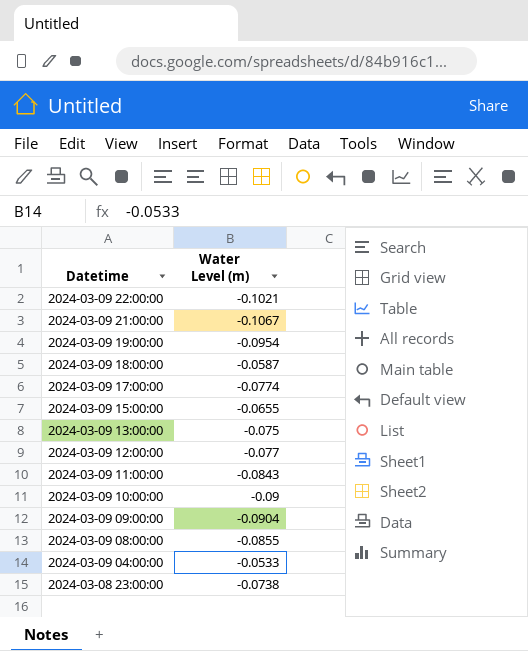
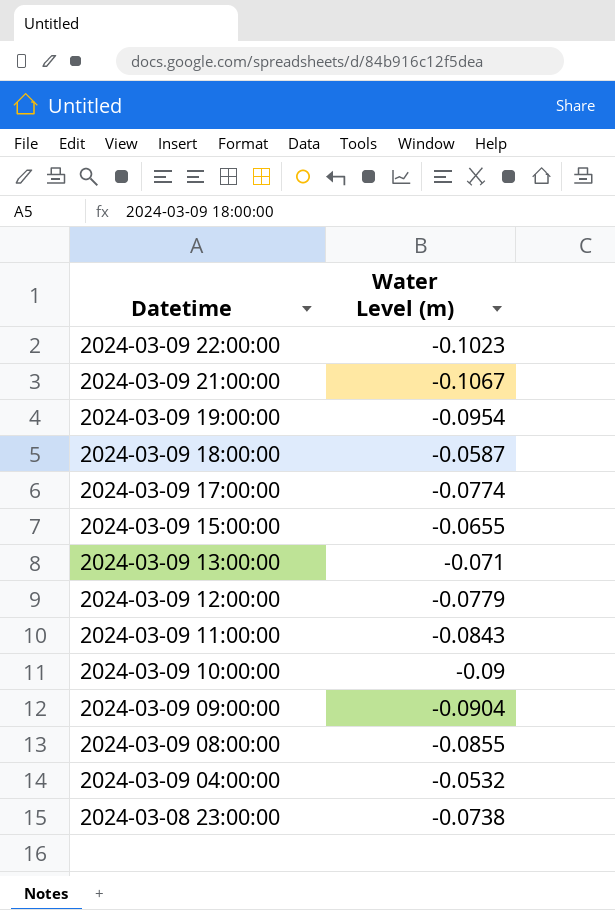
2024-03-09 22:00:00 | Water Level (m): -0.1021 -> -0.1023
2024-03-09 13:00:00 | Water Level (m): -0.075 -> -0.071
2024-03-09 12:00:00 | Water Level (m): -0.077 -> -0.0779
2024-03-09 04:00:00 | Water Level (m): -0.0533 -> -0.0532

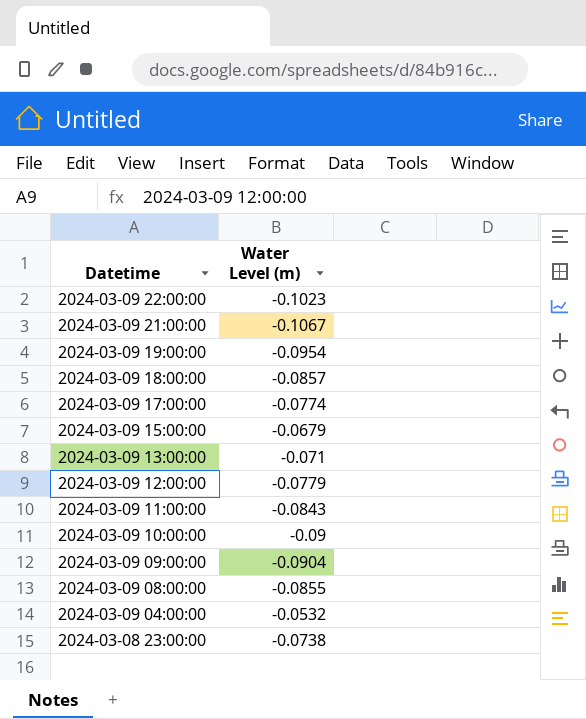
2024-03-09 18:00:00 | Water Level (m): -0.0587 -> -0.0857
2024-03-09 15:00:00 | Water Level (m): -0.0655 -> -0.0679

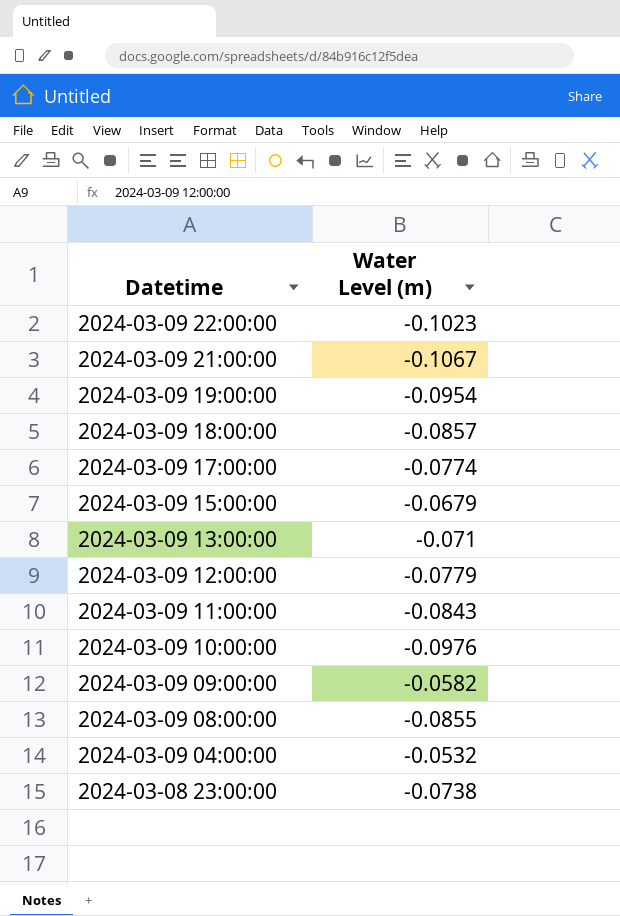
2024-03-09 10:00:00 | Water Level (m): -0.09 -> -0.0976
2024-03-09 09:00:00 | Water Level (m): -0.0904 -> -0.0582

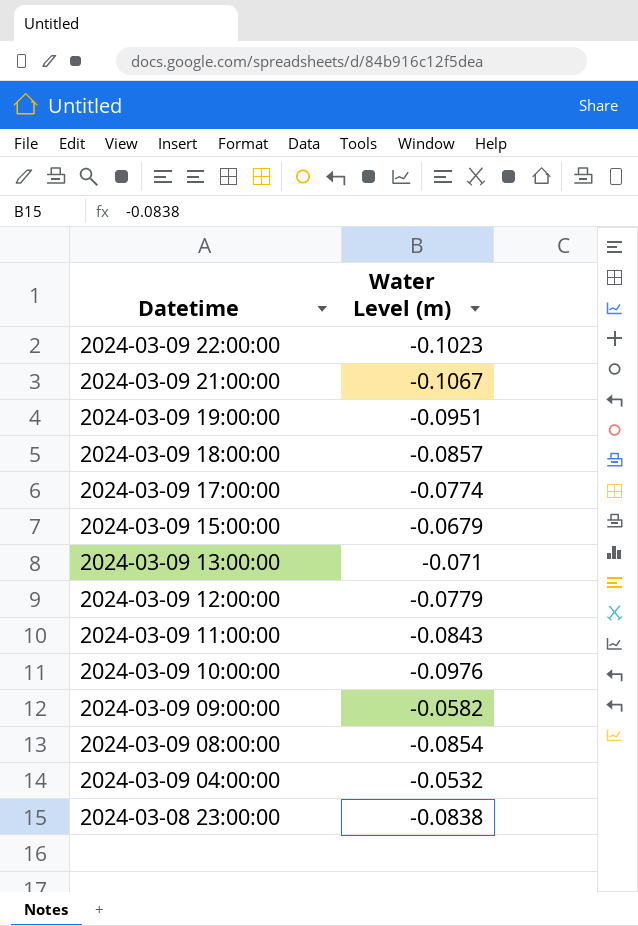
2024-03-09 19:00:00 | Water Level (m): -0.0954 -> -0.0951
2024-03-09 08:00:00 | Water Level (m): -0.0855 -> -0.0854
2024-03-08 23:00:00 | Water Level (m): -0.0738 -> -0.0838

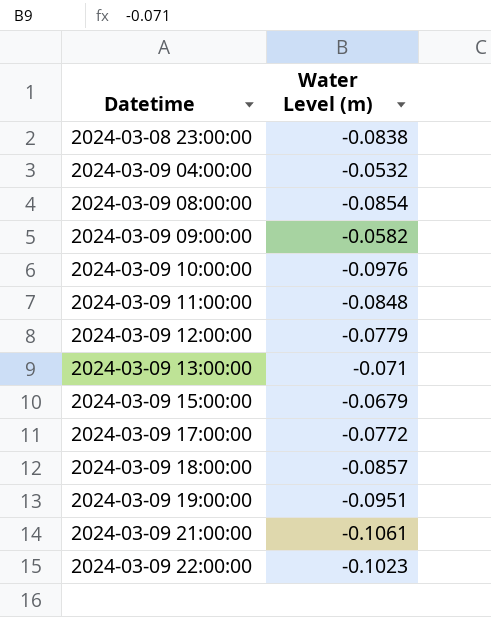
row order: Datetime descending -> Datetime ascending
2024-03-09 11:00:00 | Water Level (m): -0.0843 -> -0.0848
2024-03-09 17:00:00 | Water Level (m): -0.0774 -> -0.0772
2024-03-09 21:00:00 | Water Level (m): -0.1067 -> -0.1061

